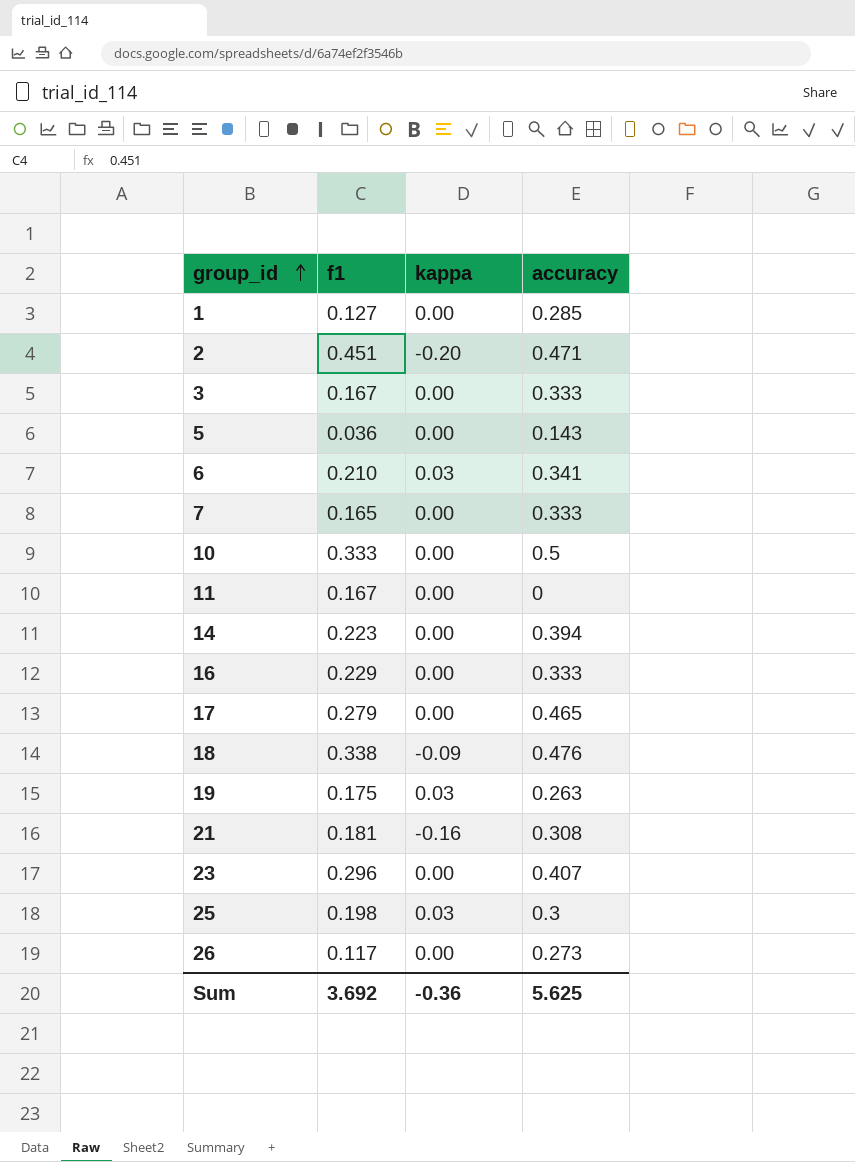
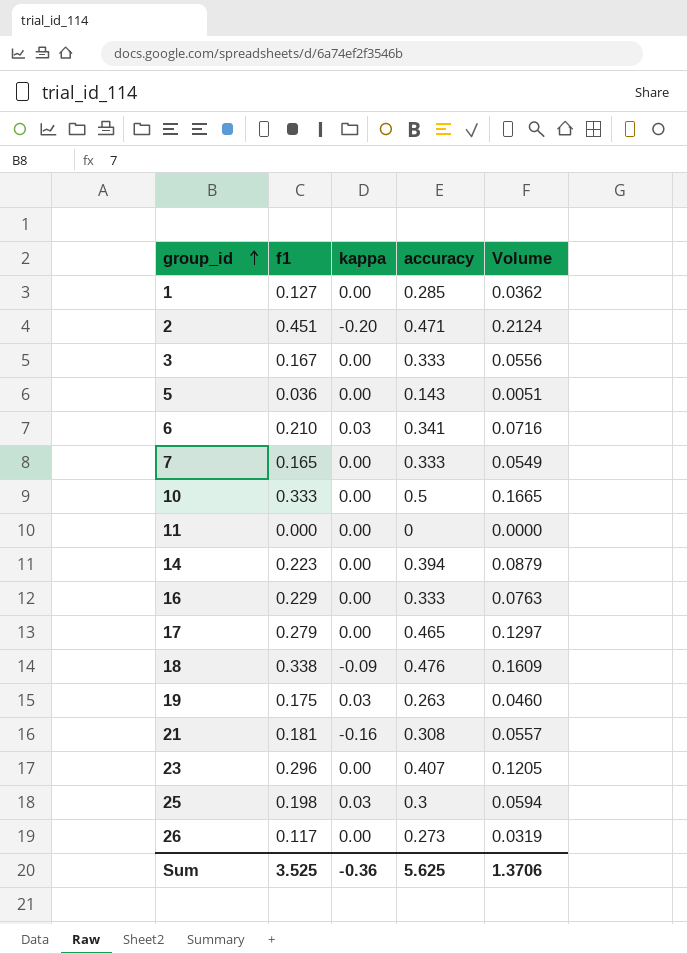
column Volume | formula: none -> [f1] * [accuracy]
11 | f1: 0.167 -> 0.000
Sum | f1: 3.692 -> 3.525

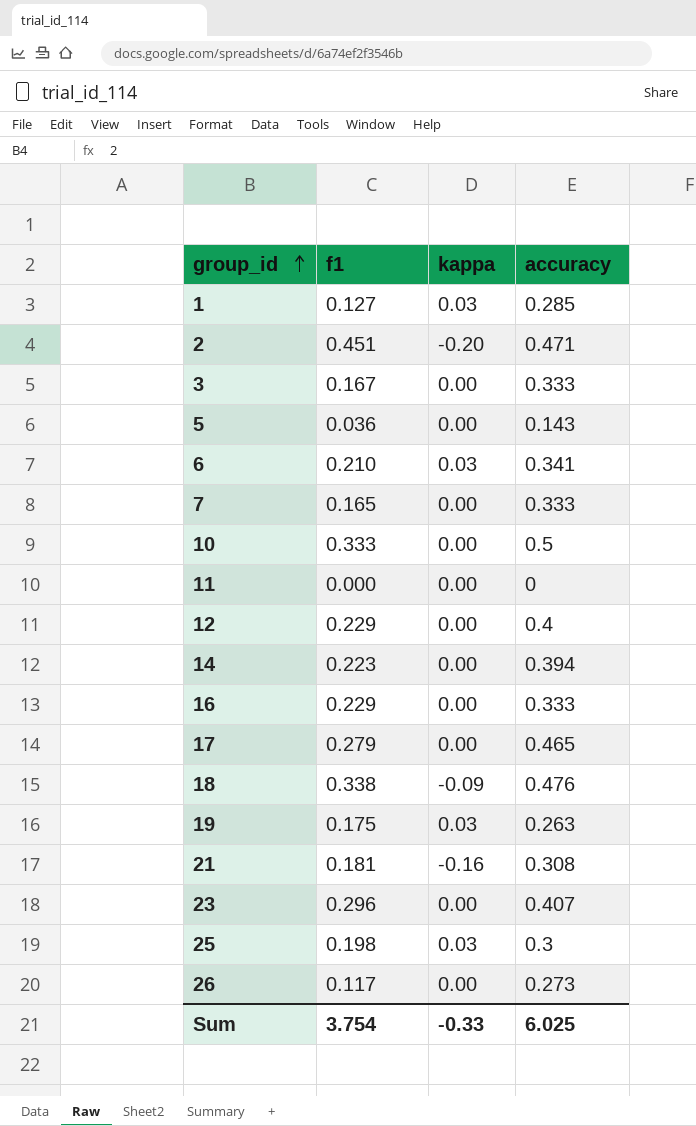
column Volume | formula: [f1] * [accuracy] -> none
1 | kappa: 0.00 -> 0.03
row 12: none -> 0.229 | 0.00 | 0.4
Sum | f1: 3.525 -> 3.754
Sum | kappa: -0.36 -> -0.33
Sum | accuracy: 5.625 -> 6.025

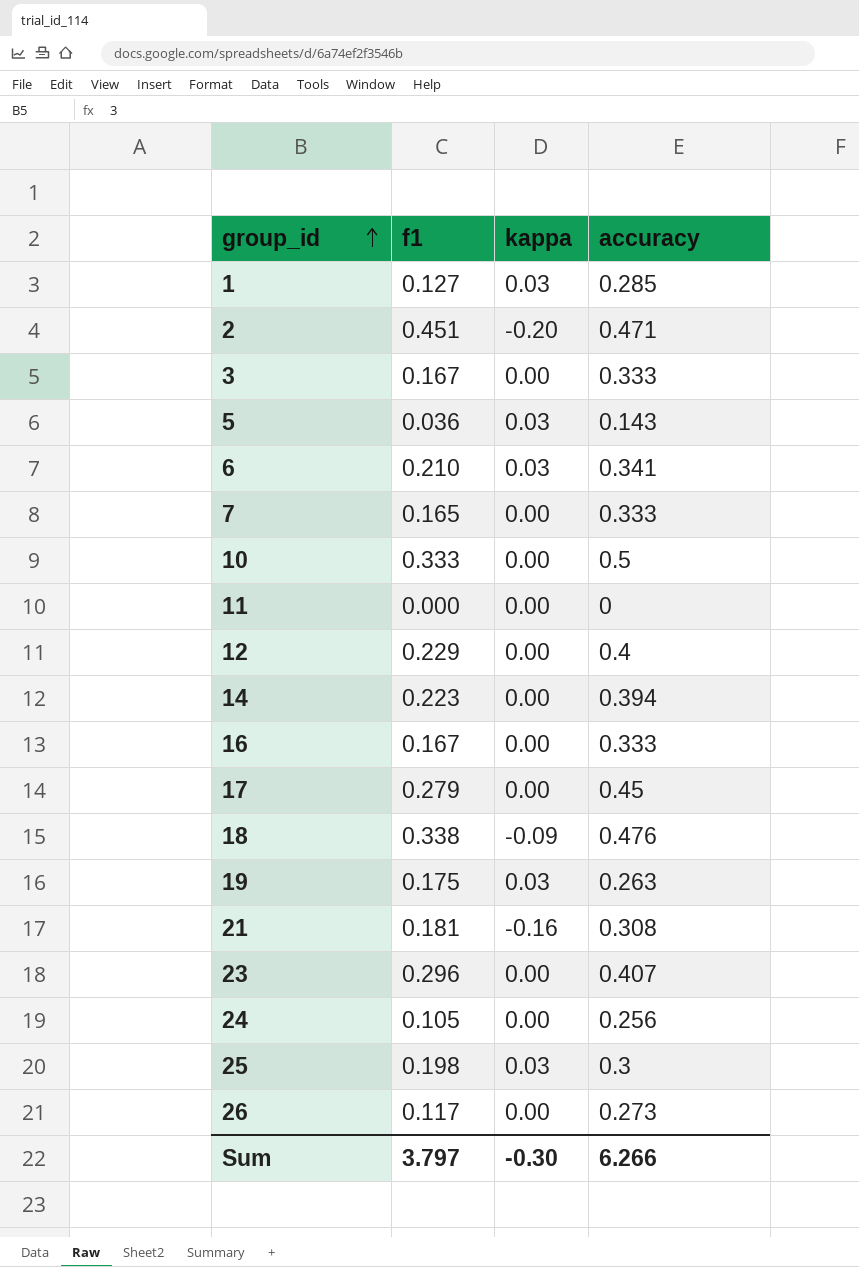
5 | kappa: 0.00 -> 0.03
16 | f1: 0.229 -> 0.167
17 | accuracy: 0.465 -> 0.45
row 24: none -> 0.105 | 0.00 | 0.256
Sum | f1: 3.754 -> 3.797
Sum | kappa: -0.33 -> -0.30
Sum | accuracy: 6.025 -> 6.266

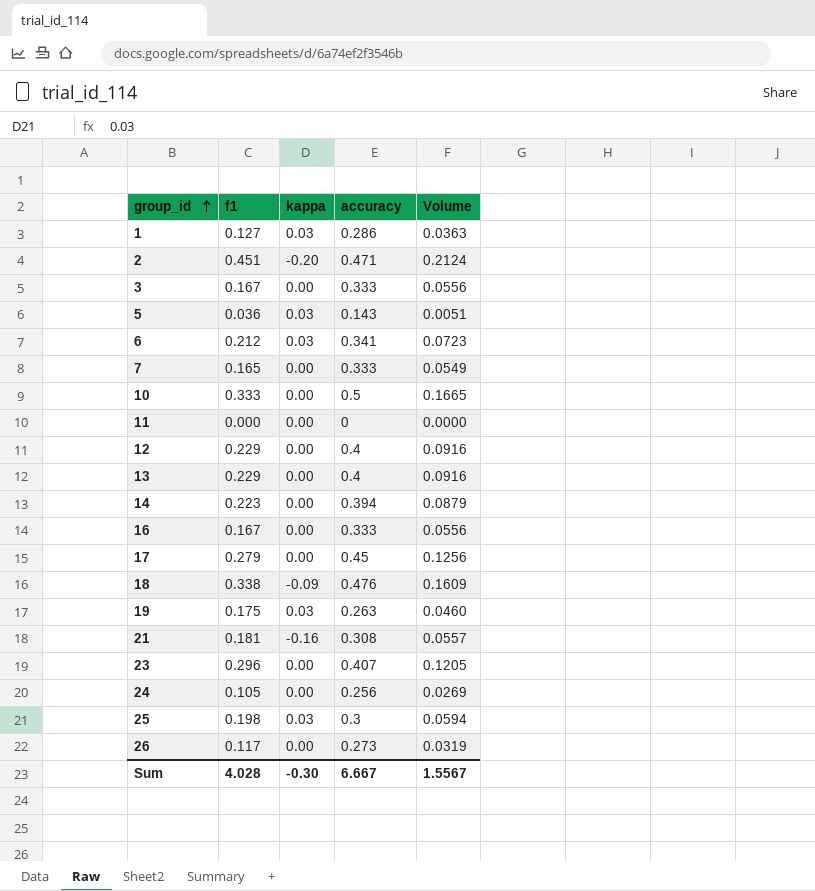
column Volume | formula: none -> [f1] * [accuracy]
1 | accuracy: 0.285 -> 0.286
6 | f1: 0.210 -> 0.212
row 13: none -> 0.229 | 0.00 | 0.4 | 0.0916
Sum | f1: 3.797 -> 4.028
Sum | accuracy: 6.266 -> 6.667

